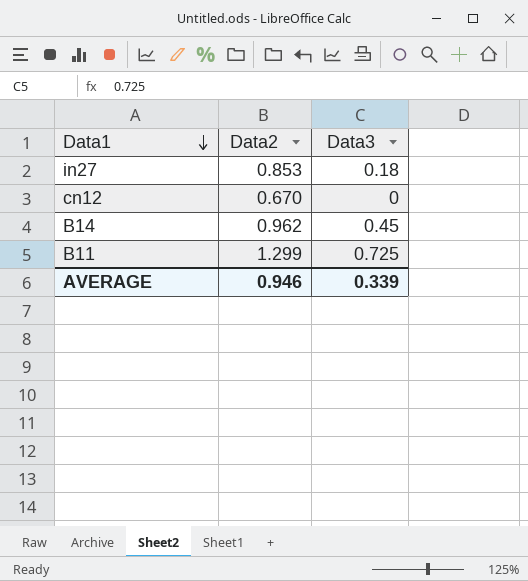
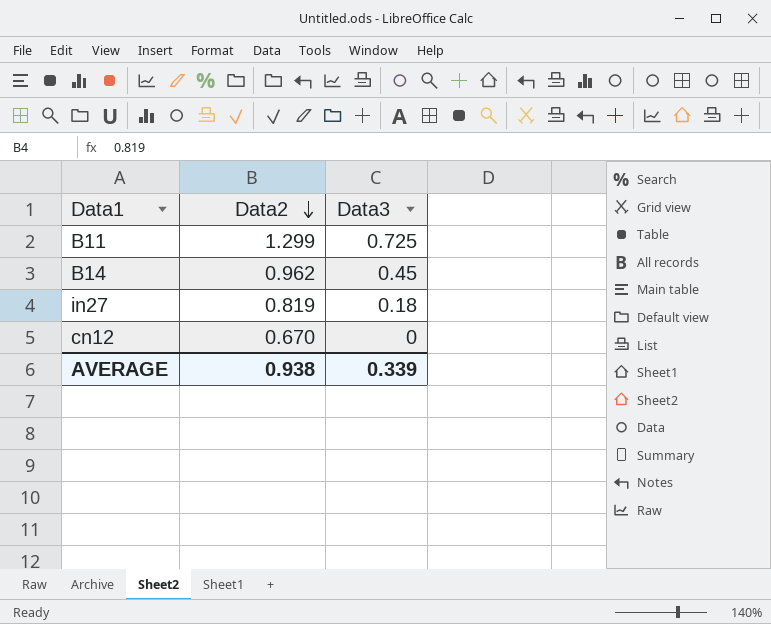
row order: Data1 descending -> Data2 descending
in27 | Data2: 0.853 -> 0.819
AVERAGE | Data2: 0.946 -> 0.938

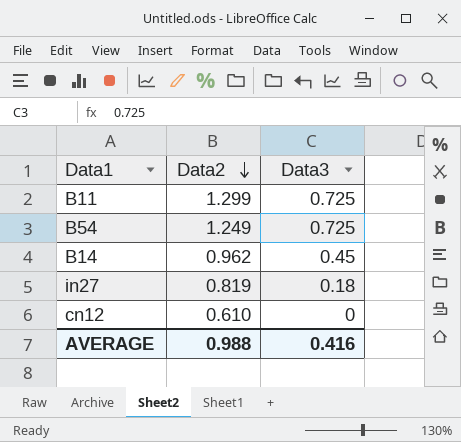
row B54: none -> 1.249 | 0.725
cn12 | Data2: 0.670 -> 0.610
AVERAGE | Data2: 0.938 -> 0.988
AVERAGE | Data3: 0.339 -> 0.416

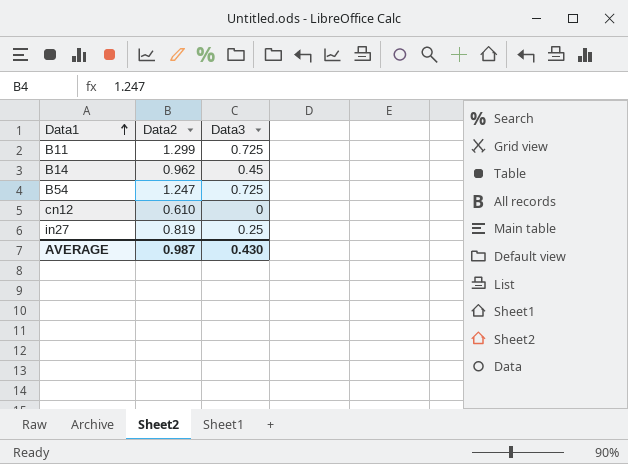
row order: Data2 descending -> Data1 ascending
B54 | Data2: 1.249 -> 1.247
in27 | Data3: 0.18 -> 0.25
AVERAGE | Data2: 0.988 -> 0.987
AVERAGE | Data3: 0.416 -> 0.430

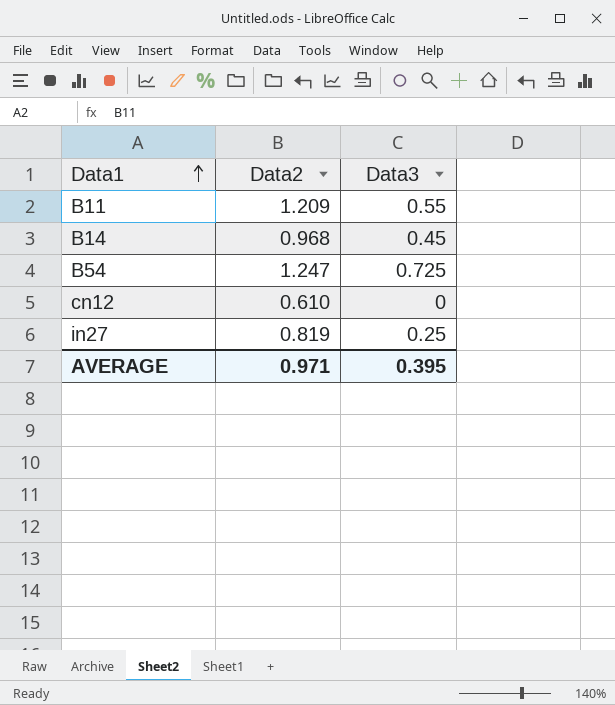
B11 | Data2: 1.299 -> 1.209
B11 | Data3: 0.725 -> 0.55
B14 | Data2: 0.962 -> 0.968
AVERAGE | Data2: 0.987 -> 0.971
AVERAGE | Data3: 0.430 -> 0.395

